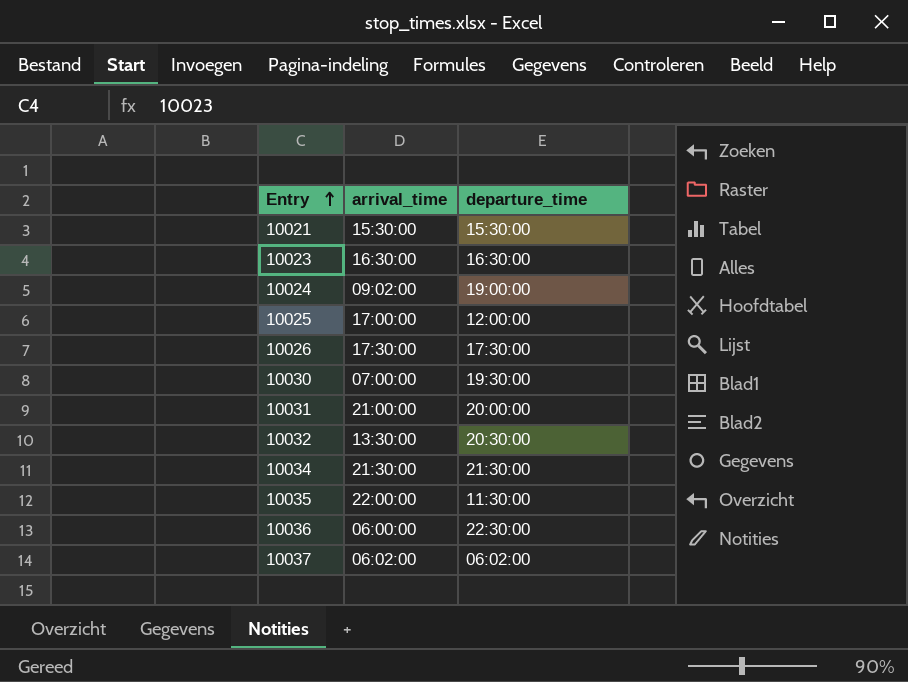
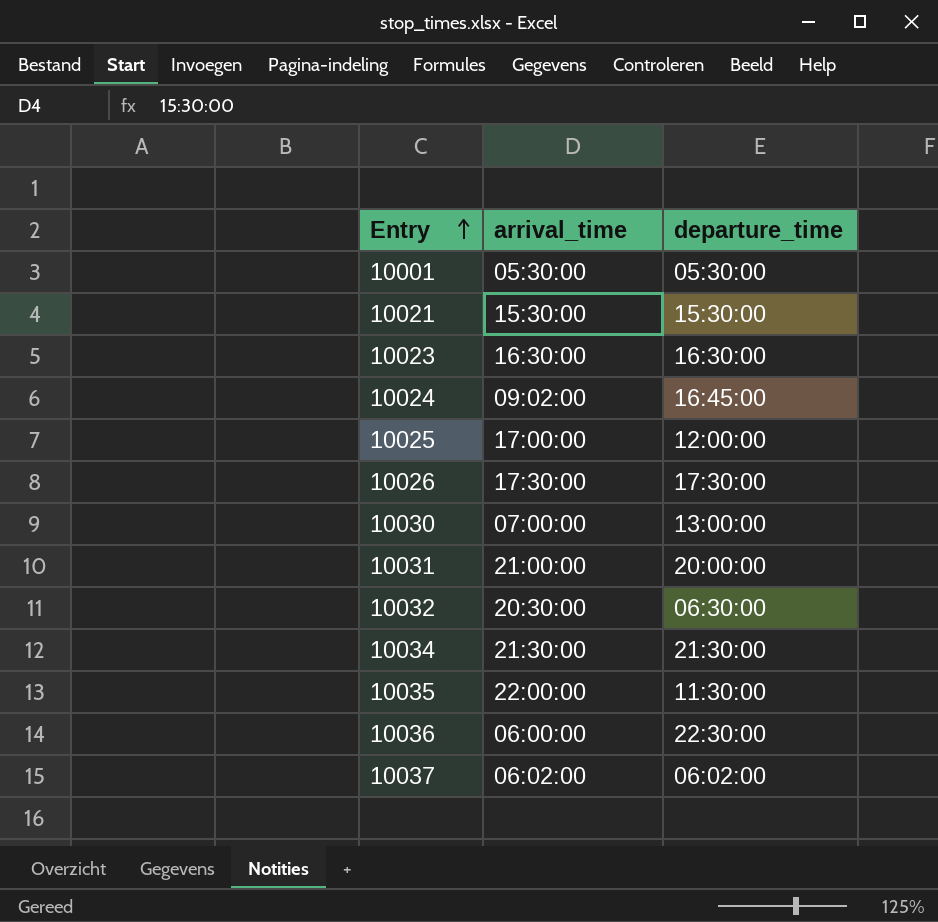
row 10001: none -> 05:30:00 | 05:30:00
10024 | departure_time: 19:00:00 -> 16:45:00
10030 | departure_time: 19:30:00 -> 13:00:00
10032 | arrival_time: 13:30:00 -> 20:30:00
10032 | departure_time: 20:30:00 -> 06:30:00

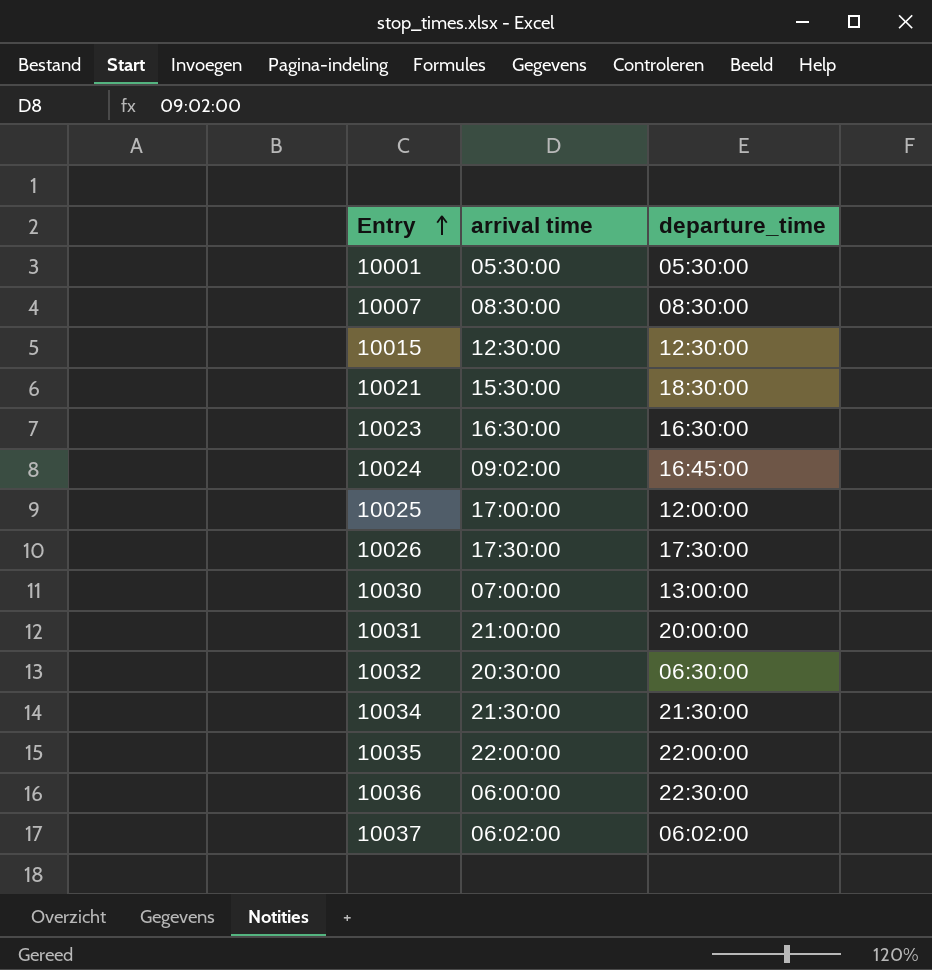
column name: arrival_time -> arrival time
row 10007: none -> 08:30:00 | 08:30:00
row 10015: none -> 12:30:00 | 12:30:00
10021 | departure_time: 15:30:00 -> 18:30:00
10035 | departure_time: 11:30:00 -> 22:00:00

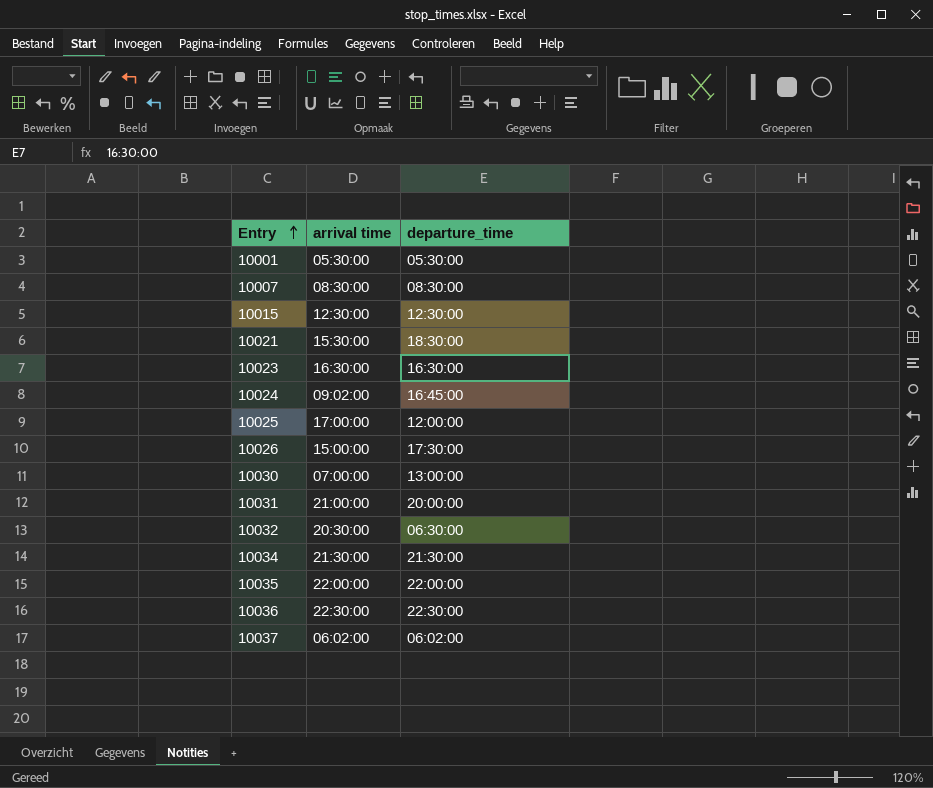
10026 | arrival time: 17:30:00 -> 15:00:00
10036 | arrival time: 06:00:00 -> 22:30:00

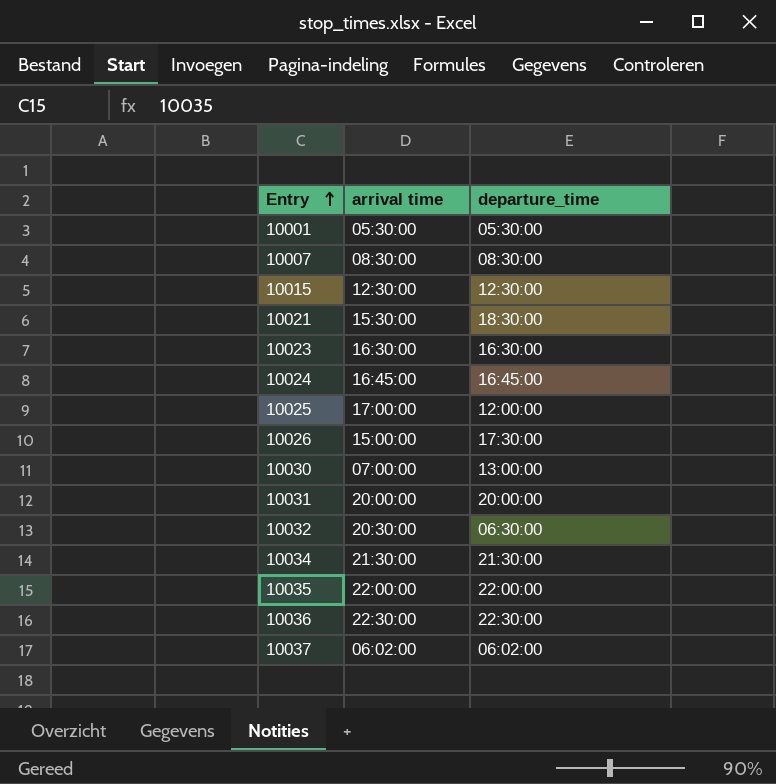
10024 | arrival time: 09:02:00 -> 16:45:00
10031 | arrival time: 21:00:00 -> 20:00:00

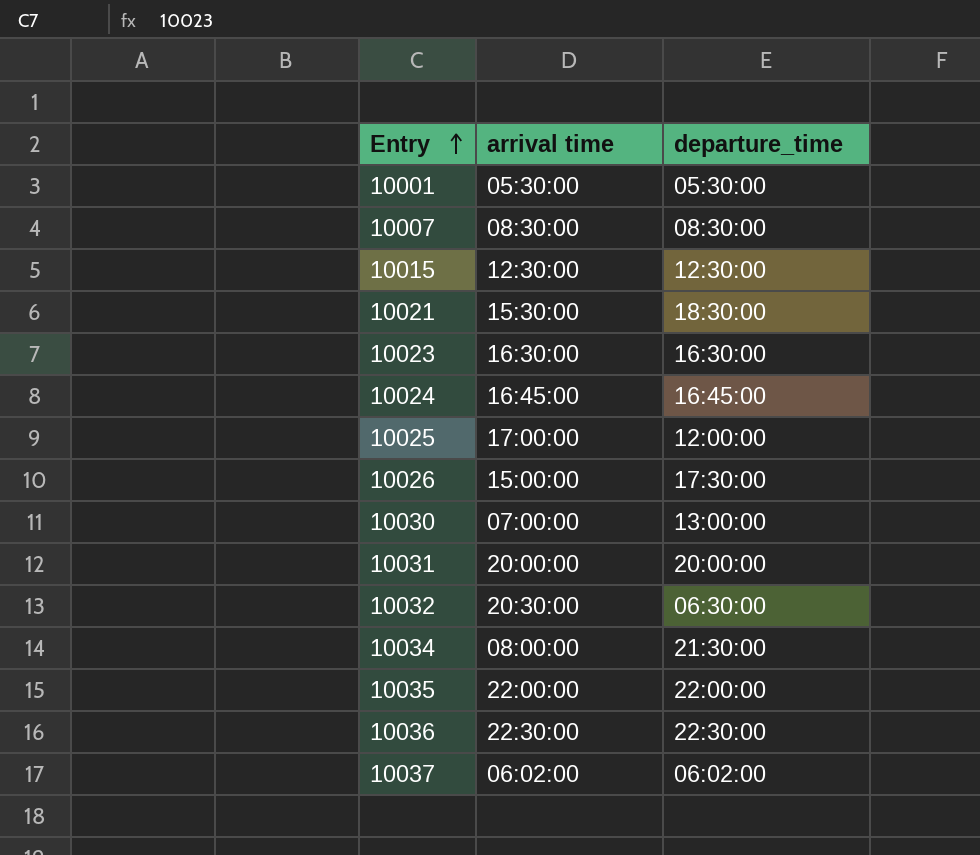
10034 | arrival time: 21:30:00 -> 08:00:00

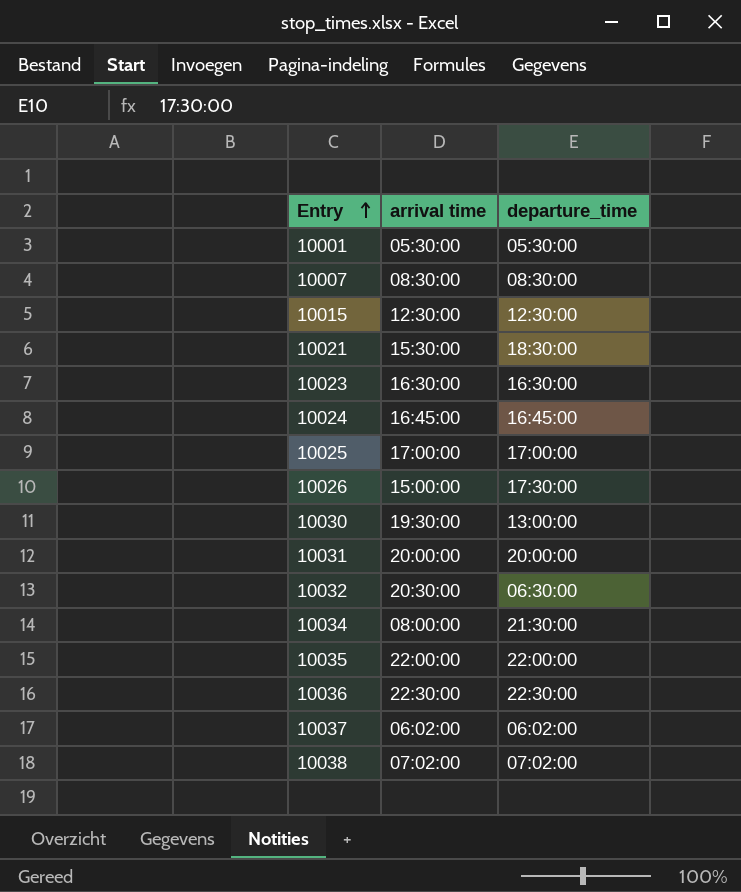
10025 | departure_time: 12:00:00 -> 17:00:00
10030 | arrival time: 07:00:00 -> 19:30:00
row 10038: none -> 07:02:00 | 07:02:00

